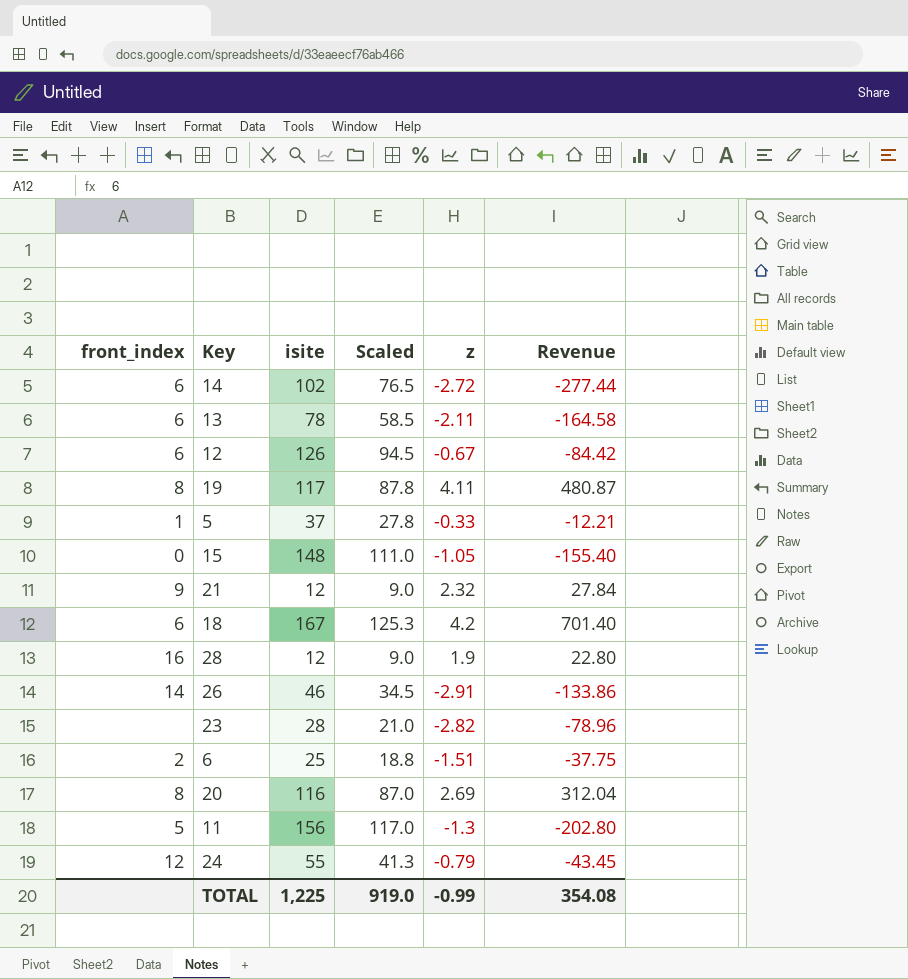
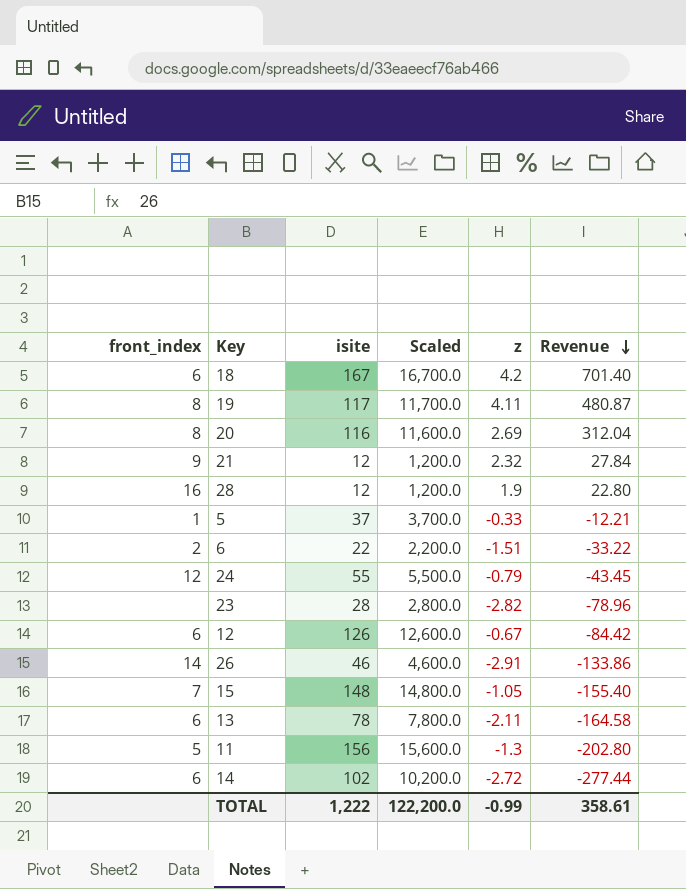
row order: none -> Revenue descending
column Scaled | formula: [isite] * 0.75 -> [isite] * 100
6 | isite: 25 -> 22
6 | Revenue: -37.75 -> -33.22
15 | front_index: 0 -> 7
TOTAL | isite: 1,225 -> 1,222
TOTAL | Scaled: 919.0 -> 122,200.0
TOTAL | Revenue: 354.08 -> 358.61

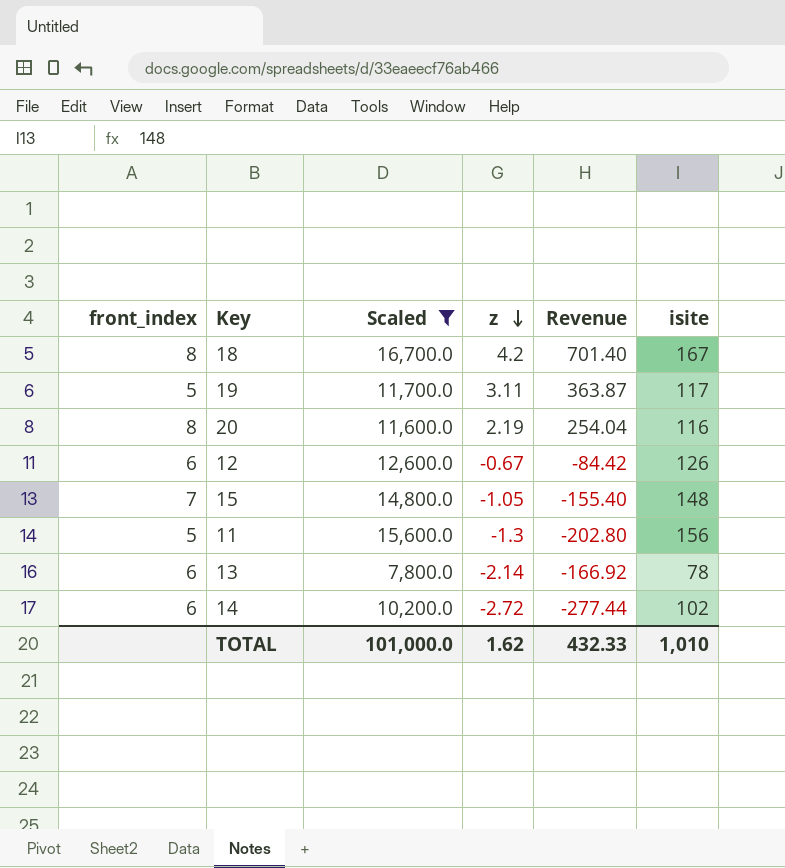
filter: none -> Scaled >= 7,800.0
row order: Revenue descending -> z descending
column isite | position: 3 -> 6
18 | front_index: 6 -> 8
19 | front_index: 8 -> 5
19 | z: 4.11 -> 3.11
19 | Revenue: 480.87 -> 363.87
20 | z: 2.69 -> 2.19
20 | Revenue: 312.04 -> 254.04
13 | z: -2.11 -> -2.14
13 | Revenue: -164.58 -> -166.92
TOTAL | Scaled: 122,200.0 -> 101,000.0
TOTAL | z: -0.99 -> 1.62
TOTAL | Revenue: 358.61 -> 432.33
TOTAL | isite: 1,222 -> 1,010

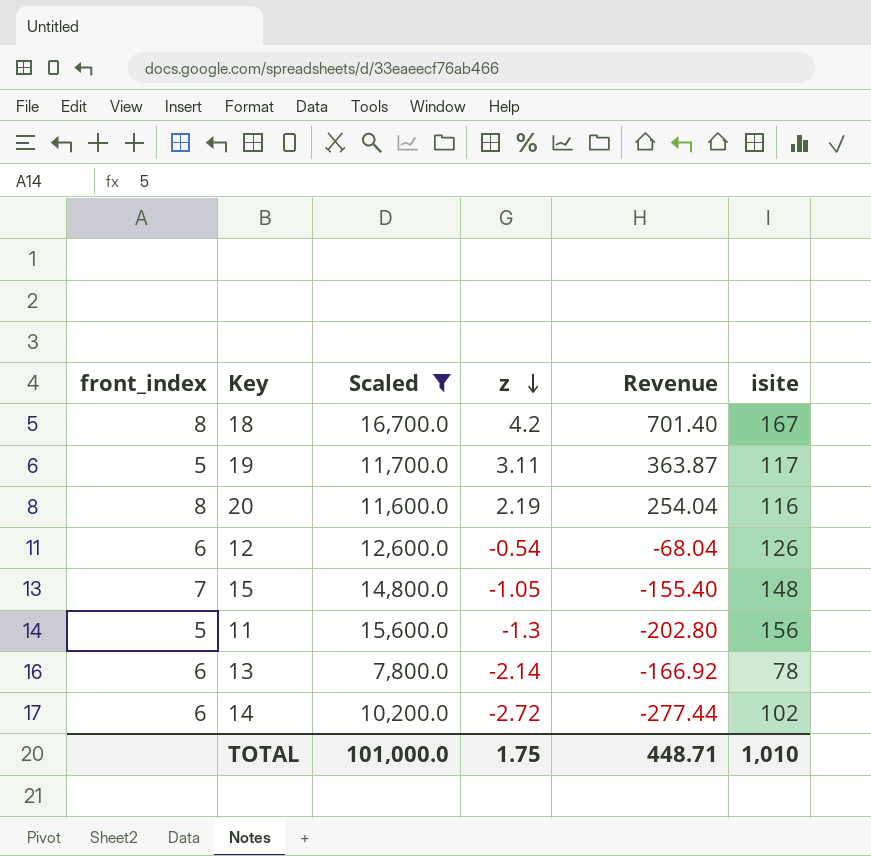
12 | z: -0.67 -> -0.54
12 | Revenue: -84.42 -> -68.04
TOTAL | z: 1.62 -> 1.75
TOTAL | Revenue: 432.33 -> 448.71

